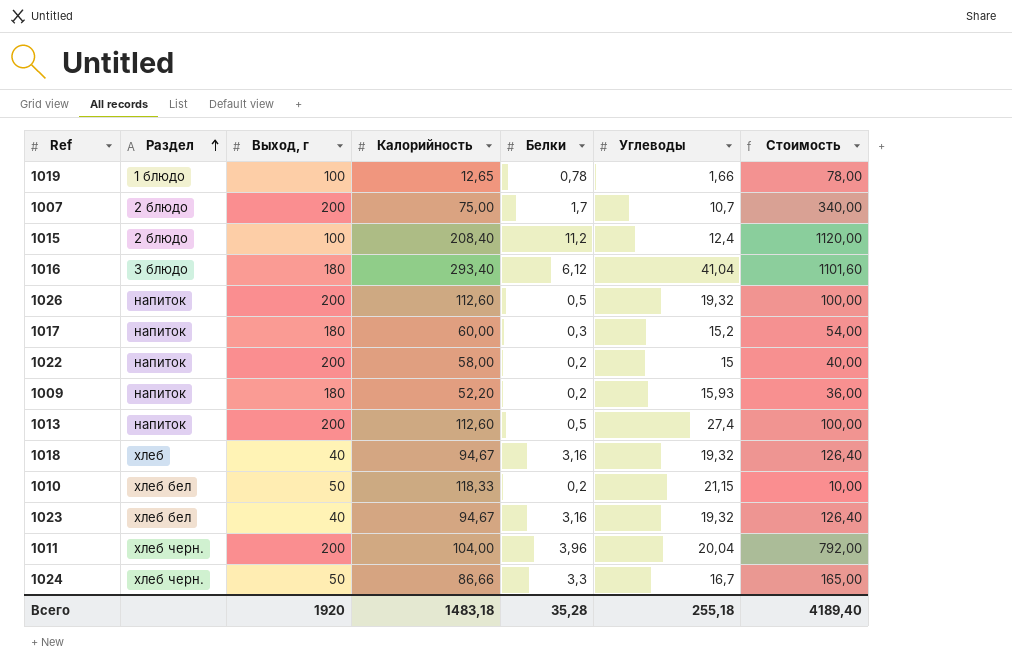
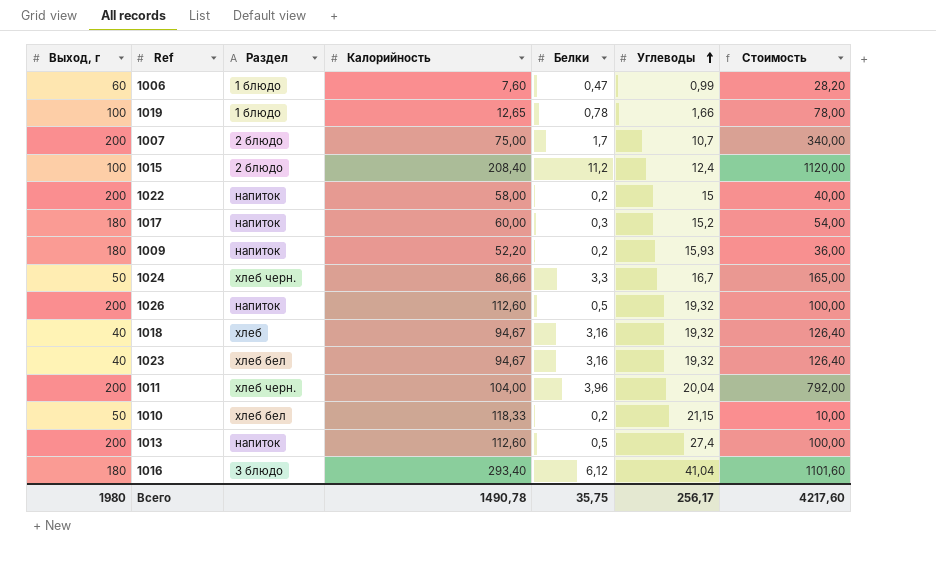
row order: Раздел ascending -> Углеводы ascending
column Выход, г | position: 3 -> 1
row 1006: none -> 60 | 1 блюдо | 7,60 | 0,47 | 0,99 | 28,20
Всего | Выход, г: 1920 -> 1980
Всего | Калорийность: 1483,18 -> 1490,78
Всего | Белки: 35,28 -> 35,75
Всего | Углеводы: 255,18 -> 256,17
Всего | Стоимость: 4189,40 -> 4217,60

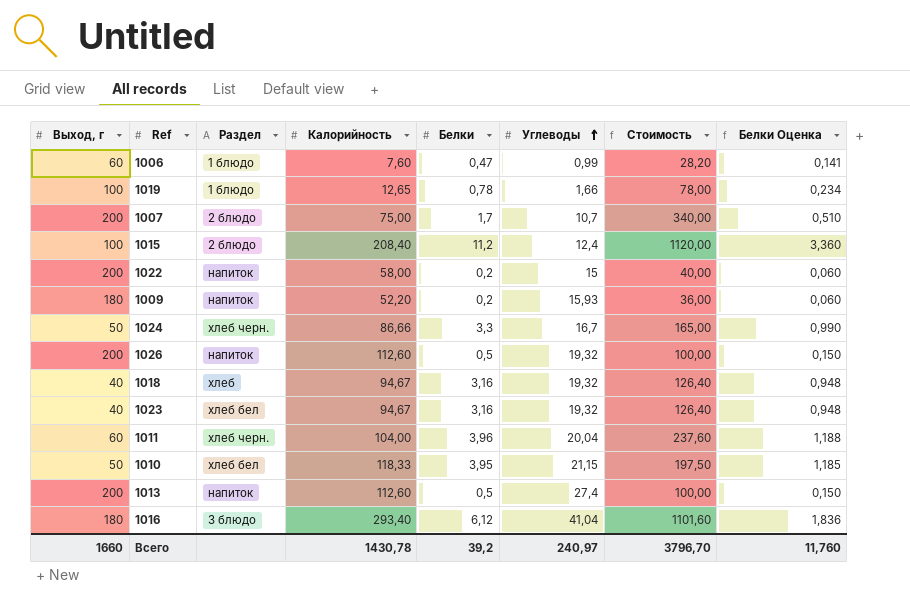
column Белки Оценка | formula: none -> [Белки] * 0,3
row 1017: 180 | напиток | 60,00 | 0,3 | 15,2 | 54,00 -> none
1011 | Выход, г: 200 -> 60
1011 | Стоимость: 792,00 -> 237,60
1010 | Белки: 0,2 -> 3,95
1010 | Стоимость: 10,00 -> 197,50
Всего | Выход, г: 1980 -> 1660
Всего | Калорийность: 1490,78 -> 1430,78
Всего | Белки: 35,75 -> 39,2
Всего | Углеводы: 256,17 -> 240,97
Всего | Стоимость: 4217,60 -> 3796,70

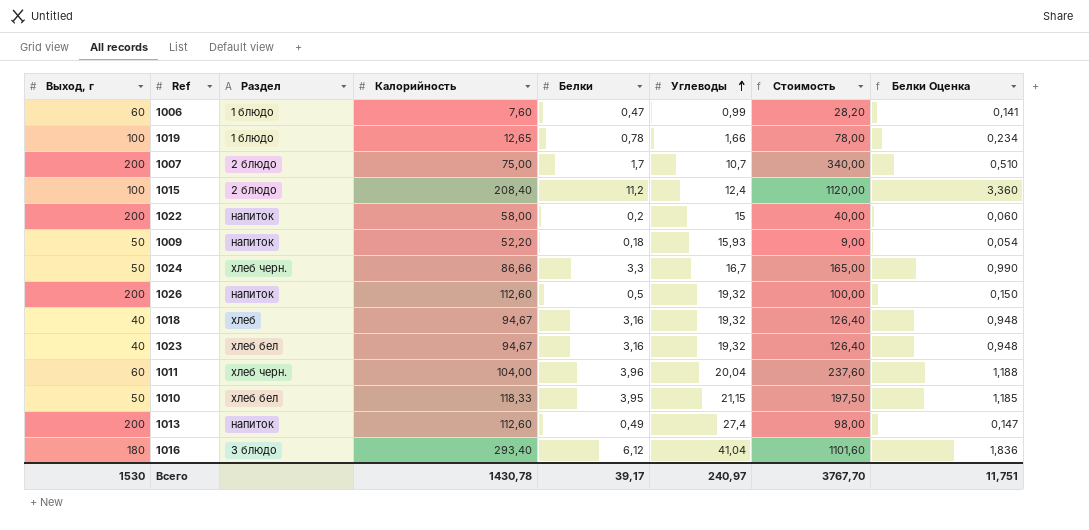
1009 | Выход, г: 180 -> 50
1009 | Белки: 0,2 -> 0,18
1009 | Стоимость: 36,00 -> 9,00
1009 | Белки Оценка: 0,060 -> 0,054
1013 | Белки: 0,5 -> 0,49
1013 | Стоимость: 100,00 -> 98,00
1013 | Белки Оценка: 0,150 -> 0,147
Всего | Выход, г: 1660 -> 1530
Всего | Белки: 39,2 -> 39,17
Всего | Стоимость: 3796,70 -> 3767,70
Всего | Белки Оценка: 11,760 -> 11,751

